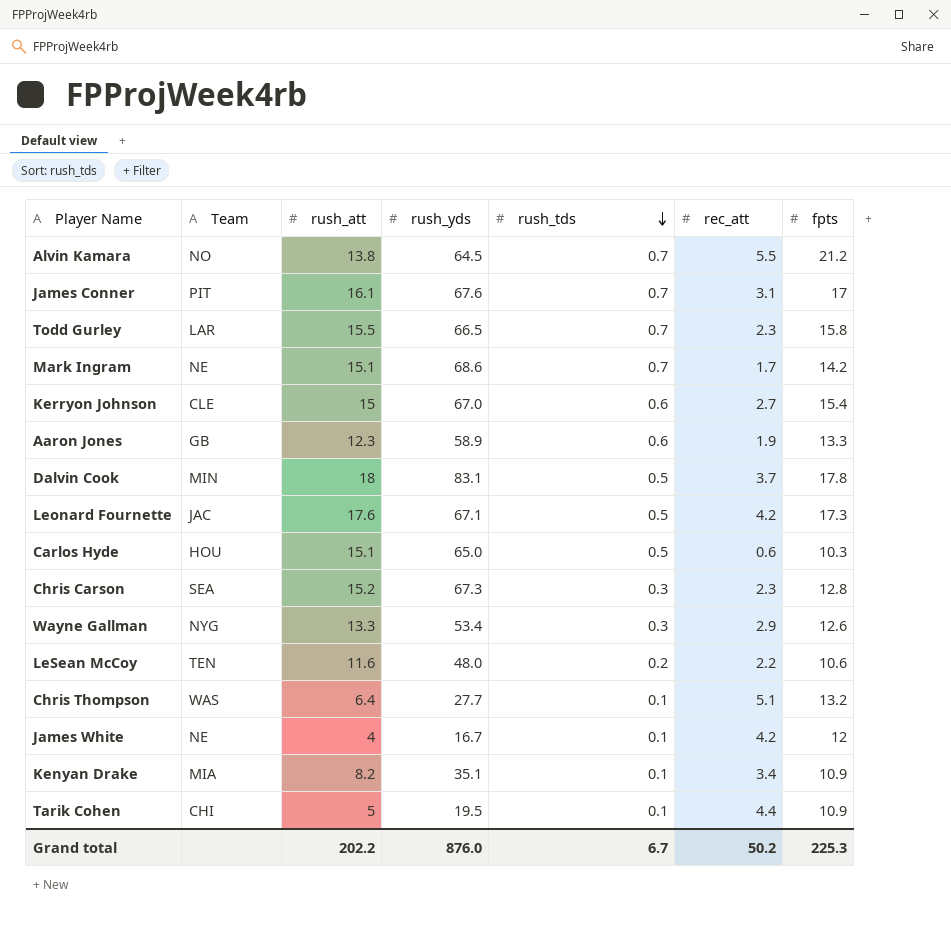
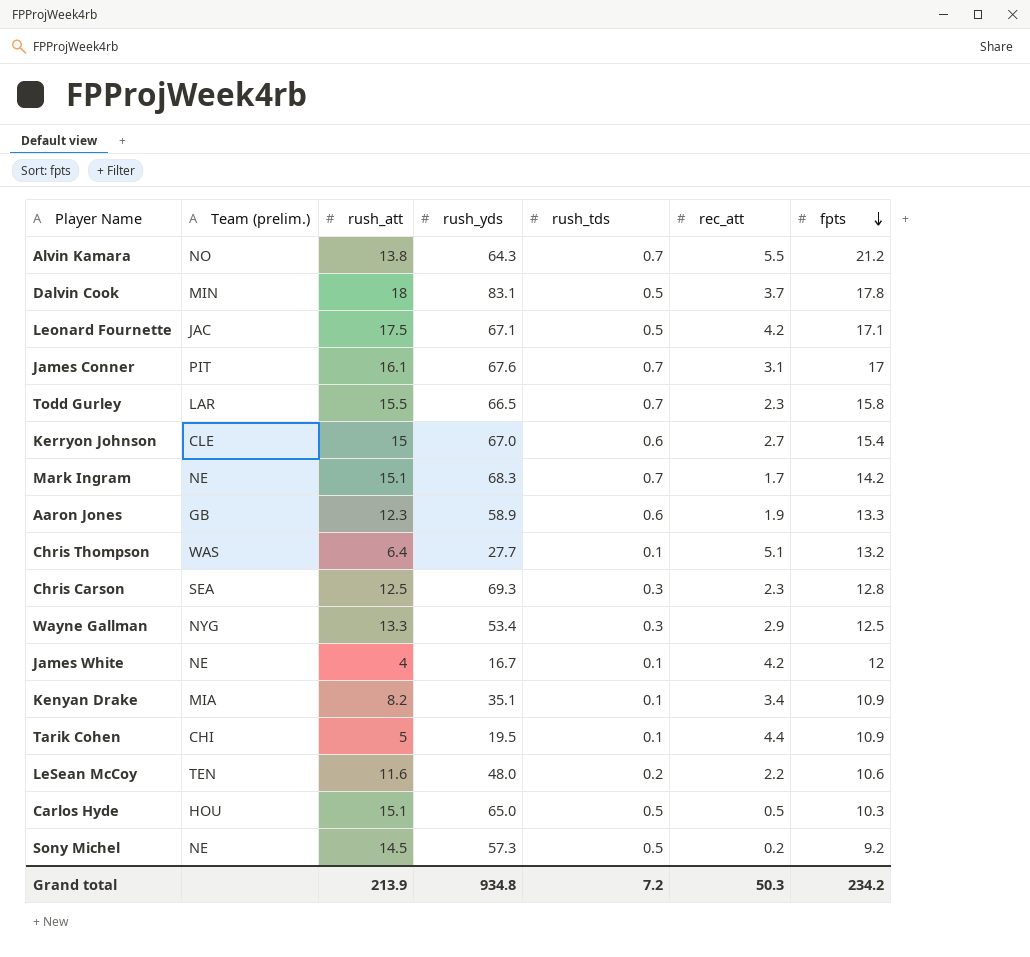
row order: rush_tds descending -> fpts descending
column name: Team -> Team (prelim.)
Alvin Kamara | rush_yds: 64.5 -> 64.3
Leonard Fournette | rush_att: 17.6 -> 17.5
Leonard Fournette | fpts: 17.3 -> 17.1
Mark Ingram | rush_yds: 68.6 -> 68.3
Chris Carson | rush_att: 15.2 -> 12.5
Chris Carson | rush_yds: 67.3 -> 69.3
Wayne Gallman | fpts: 12.6 -> 12.5
Carlos Hyde | rec_att: 0.6 -> 0.5
row Sony Michel: none -> NE | 14.5 | 57.3 | 0.5 | 0.2 | 9.2
Grand total | rush_att: 202.2 -> 213.9
Grand total | rush_yds: 876.0 -> 934.8
Grand total | rush_tds: 6.7 -> 7.2
Grand total | rec_att: 50.2 -> 50.3
Grand total | fpts: 225.3 -> 234.2

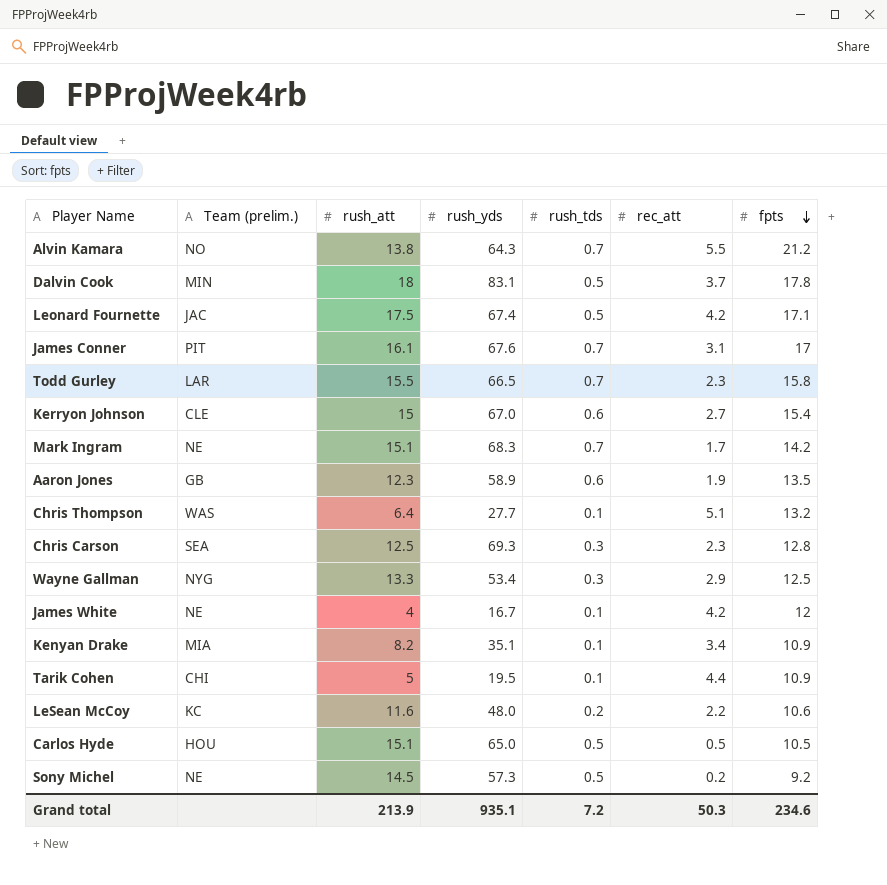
Leonard Fournette | rush_yds: 67.1 -> 67.4
Aaron Jones | fpts: 13.3 -> 13.5
LeSean McCoy | Team (prelim.): TEN -> KC
Carlos Hyde | fpts: 10.3 -> 10.5
Grand total | rush_yds: 934.8 -> 935.1
Grand total | fpts: 234.2 -> 234.6

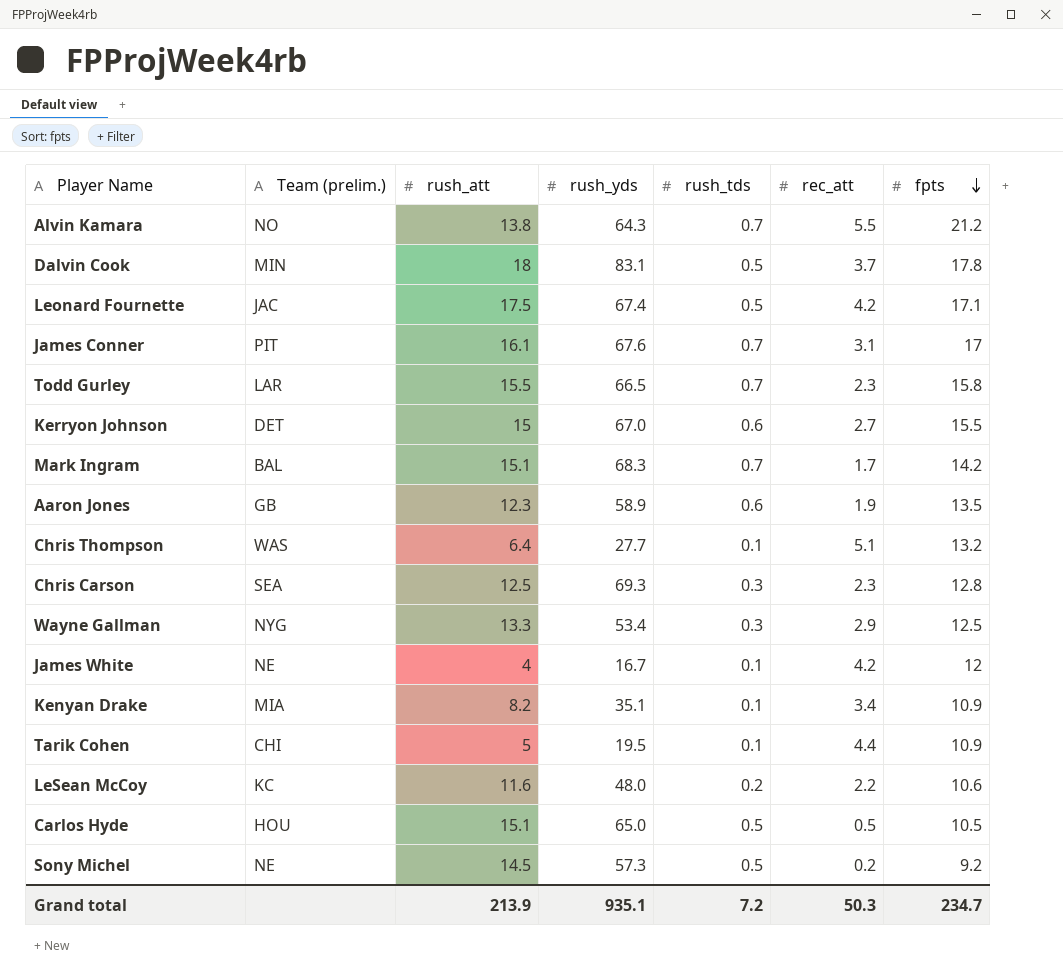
Kerryon Johnson | Team (prelim.): CLE -> DET
Kerryon Johnson | fpts: 15.4 -> 15.5
Mark Ingram | Team (prelim.): NE -> BAL
Grand total | fpts: 234.6 -> 234.7

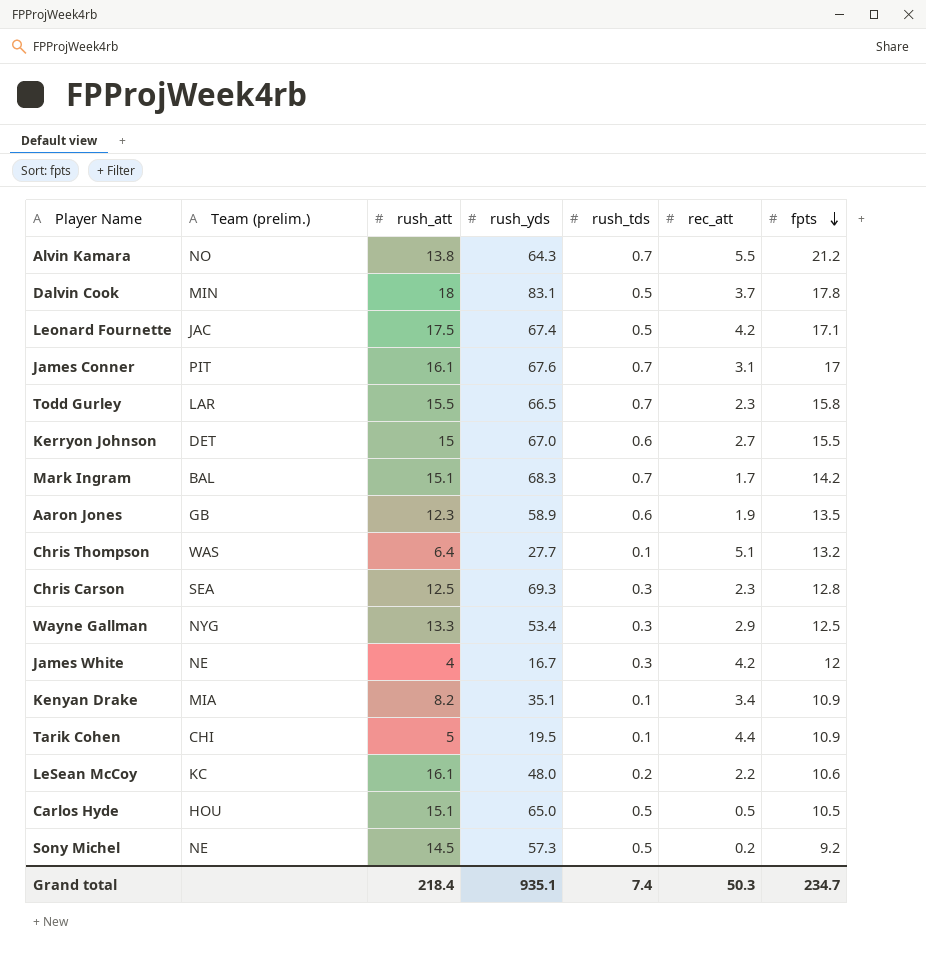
James White | rush_tds: 0.1 -> 0.3
LeSean McCoy | rush_att: 11.6 -> 16.1
Grand total | rush_att: 213.9 -> 218.4
Grand total | rush_tds: 7.2 -> 7.4

